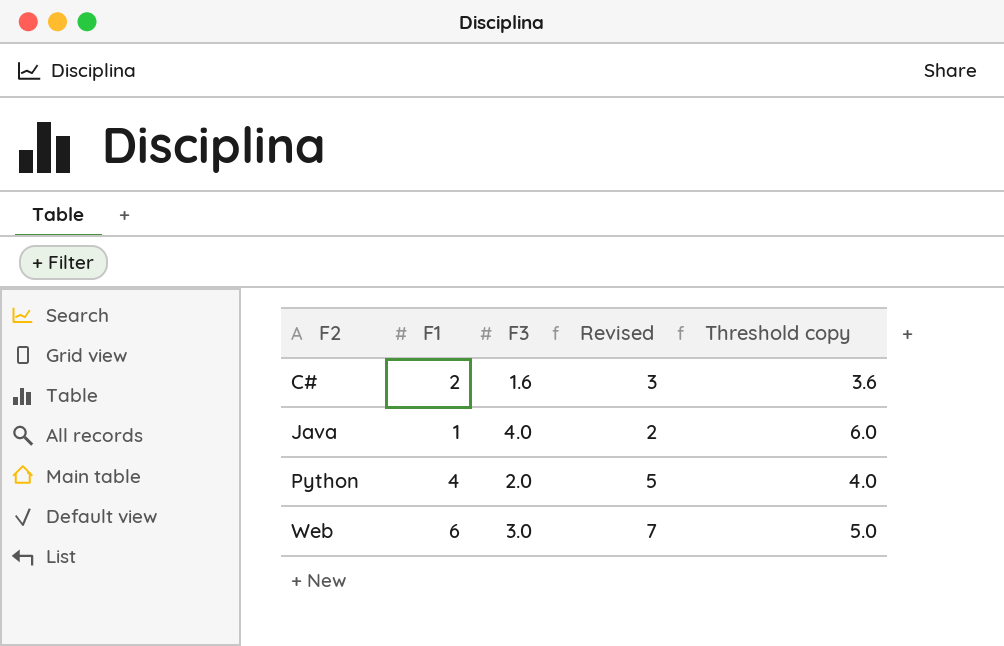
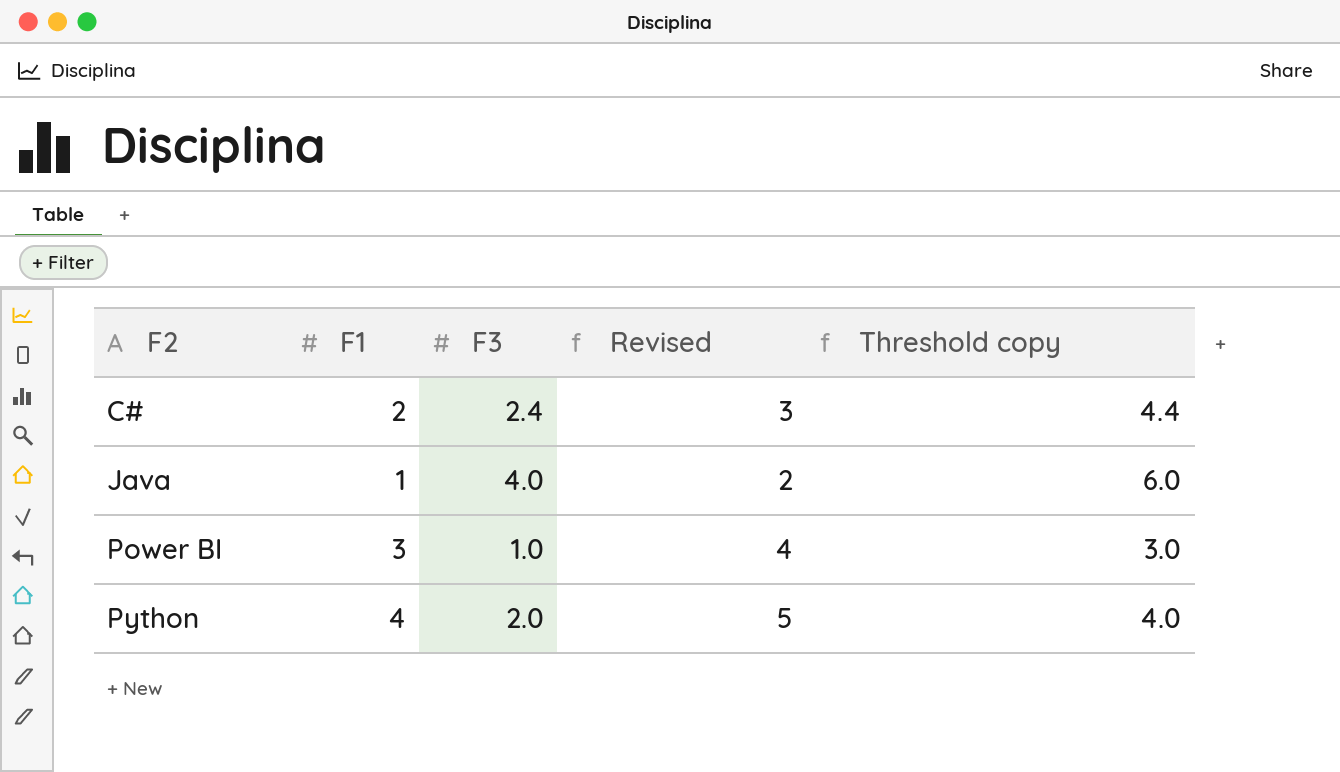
row Web: 6 | 3.0 | 7 | 5.0 -> none
C# | F3: 1.6 -> 2.4
C# | Threshold copy: 3.6 -> 4.4
row Power BI: none -> 3 | 1.0 | 4 | 3.0

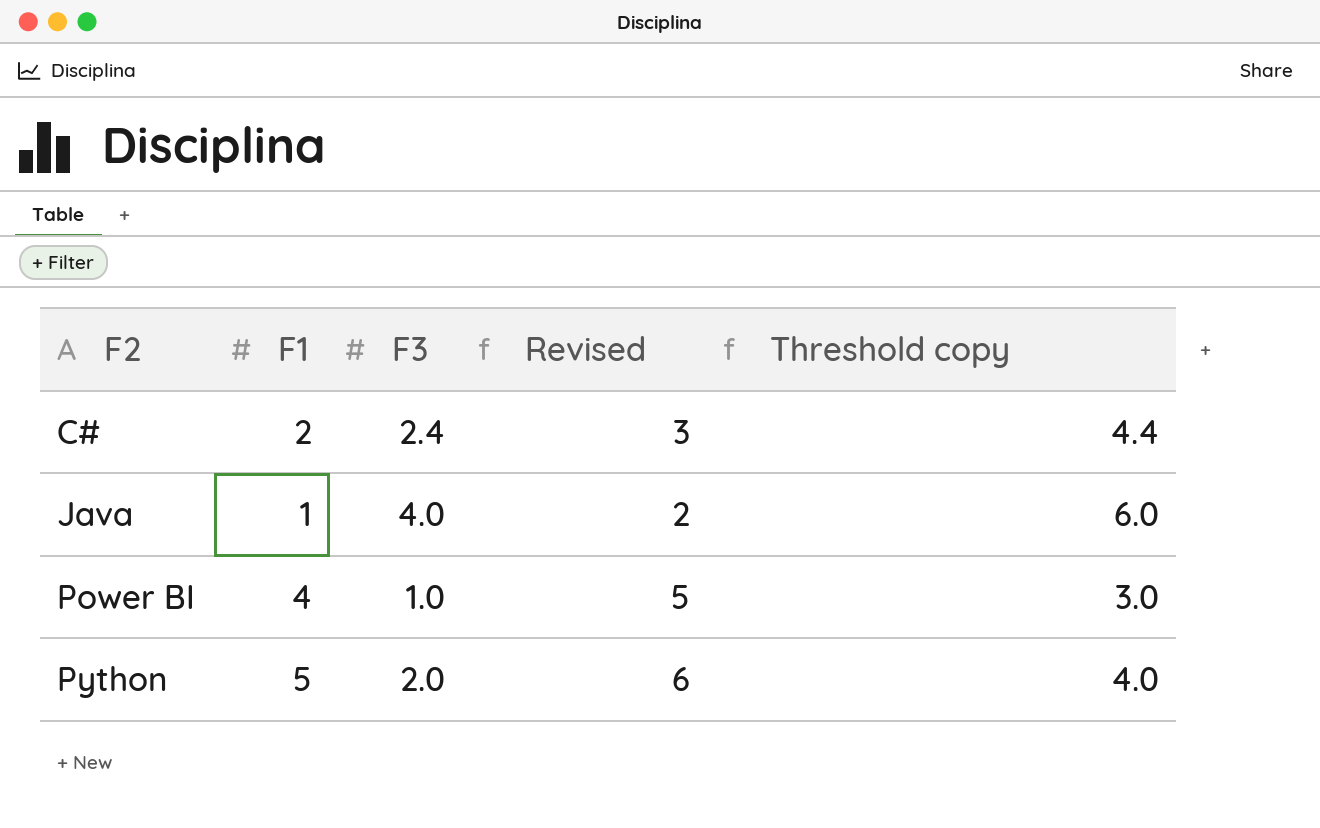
Power BI | F1: 3 -> 4
Power BI | Revised: 4 -> 5
Python | F1: 4 -> 5
Python | Revised: 5 -> 6

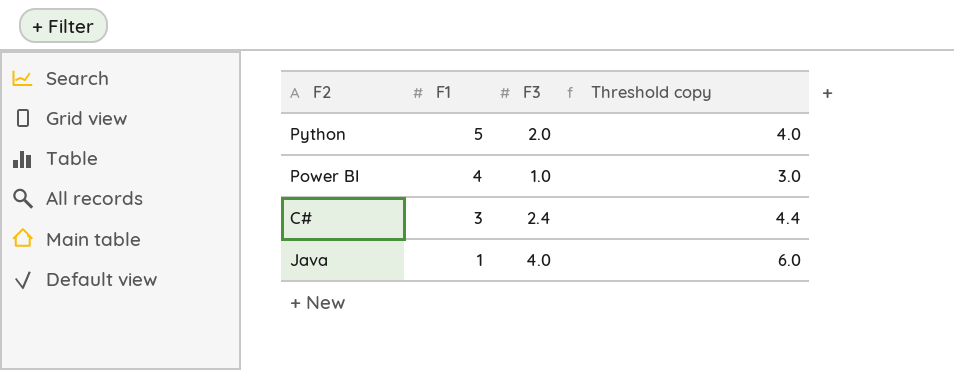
row order: F2 ascending -> F1 descending
column Revised | formula: [F1] + 1 -> none
C# | F1: 2 -> 3

